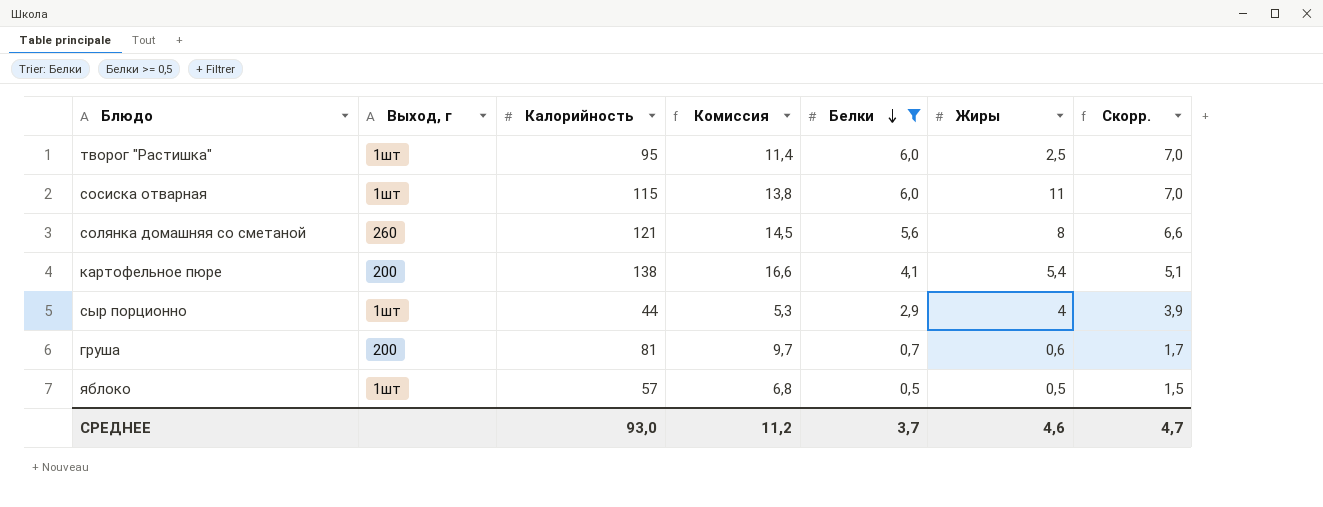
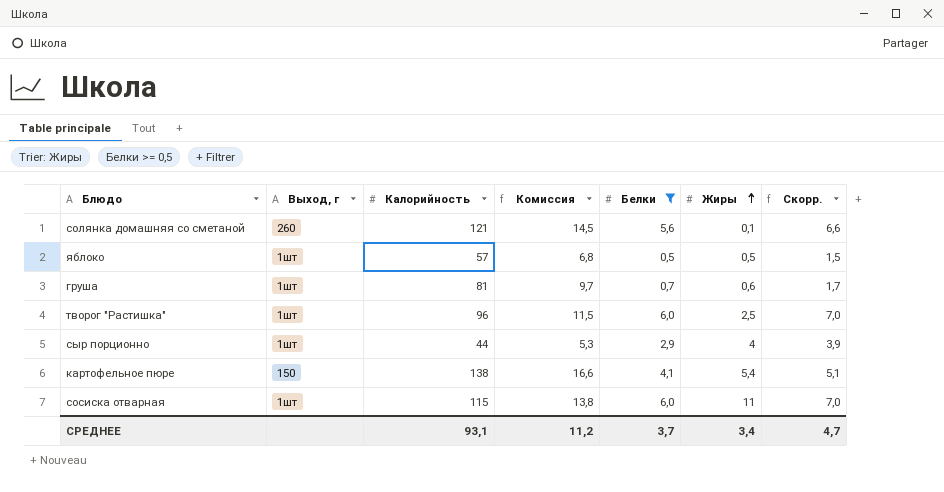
row order: Белки descending -> Жиры ascending
солянка домашняя со сметаной | Жиры: 8 -> 0,1
груша | Выход, г: 200 -> 1шт
творог "Растишка" | Калорийность: 95 -> 96
творог "Растишка" | Комиссия: 11,4 -> 11,5
картофельное пюре | Выход, г: 200 -> 150
СРЕДНЕЕ | Калорийность: 93,0 -> 93,1
СРЕДНЕЕ | Жиры: 4,6 -> 3,4

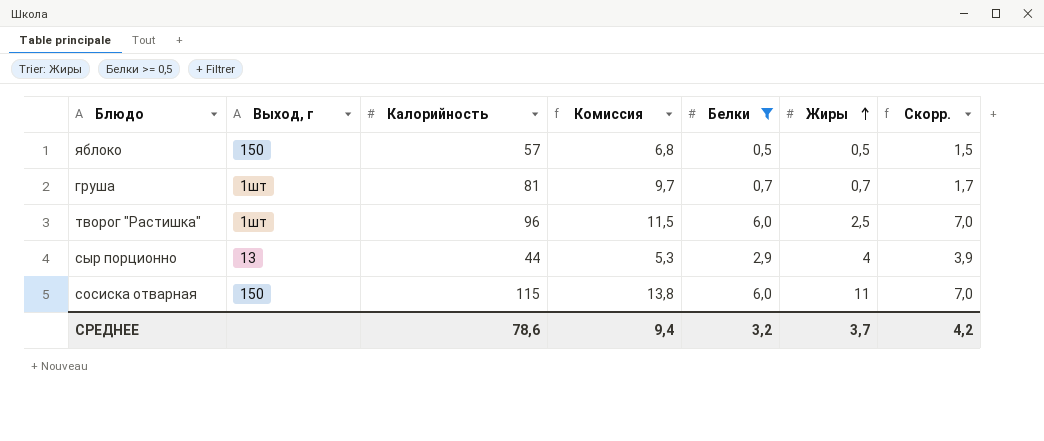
row солянка домашняя со сметаной: 260 | 121 | 14,5 | 5,6 | 0,1 | 6,6 -> none
row картофельное пюре: 150 | 138 | 16,6 | 4,1 | 5,4 | 5,1 -> none
яблоко | Выход, г: 1шт -> 150
груша | Жиры: 0,6 -> 0,7
сыр порционно | Выход, г: 1шт -> 13
сосиска отварная | Выход, г: 1шт -> 150
СРЕДНЕЕ | Калорийность: 93,1 -> 78,6
СРЕДНЕЕ | Комиссия: 11,2 -> 9,4
СРЕДНЕЕ | Белки: 3,7 -> 3,2
СРЕДНЕЕ | Жиры: 3,4 -> 3,7
СРЕДНЕЕ | Скорр.: 4,7 -> 4,2

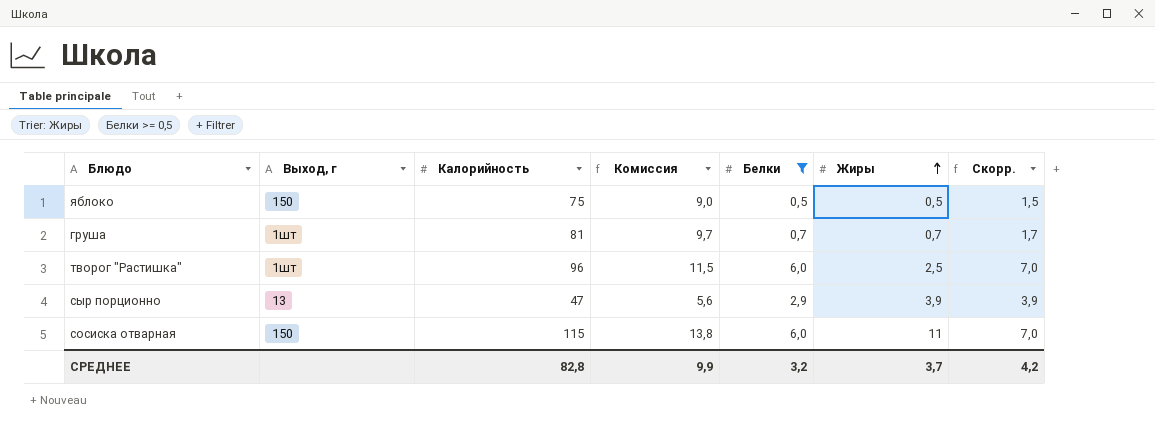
яблоко | Калорийность: 57 -> 75
яблоко | Комиссия: 6,8 -> 9,0
сыр порционно | Калорийность: 44 -> 47
сыр порционно | Комиссия: 5,3 -> 5,6
сыр порционно | Жиры: 4 -> 3,9
СРЕДНЕЕ | Калорийность: 78,6 -> 82,8
СРЕДНЕЕ | Комиссия: 9,4 -> 9,9

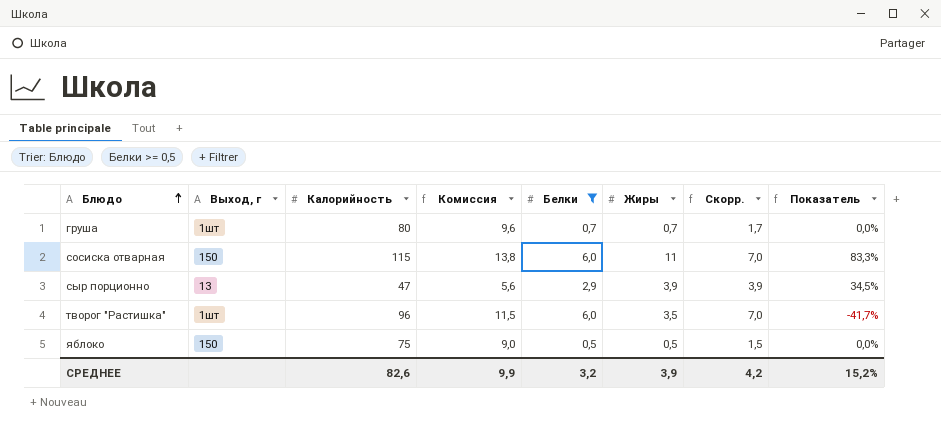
row order: Жиры ascending -> Блюдо ascending
column Показатель | formula: none -> ([Жиры] - [Белки]) / [Белки]
груша | Калорийность: 81 -> 80
груша | Комиссия: 9,7 -> 9,6
творог "Растишка" | Жиры: 2,5 -> 3,5
СРЕДНЕЕ | Калорийность: 82,8 -> 82,6
СРЕДНЕЕ | Жиры: 3,7 -> 3,9

